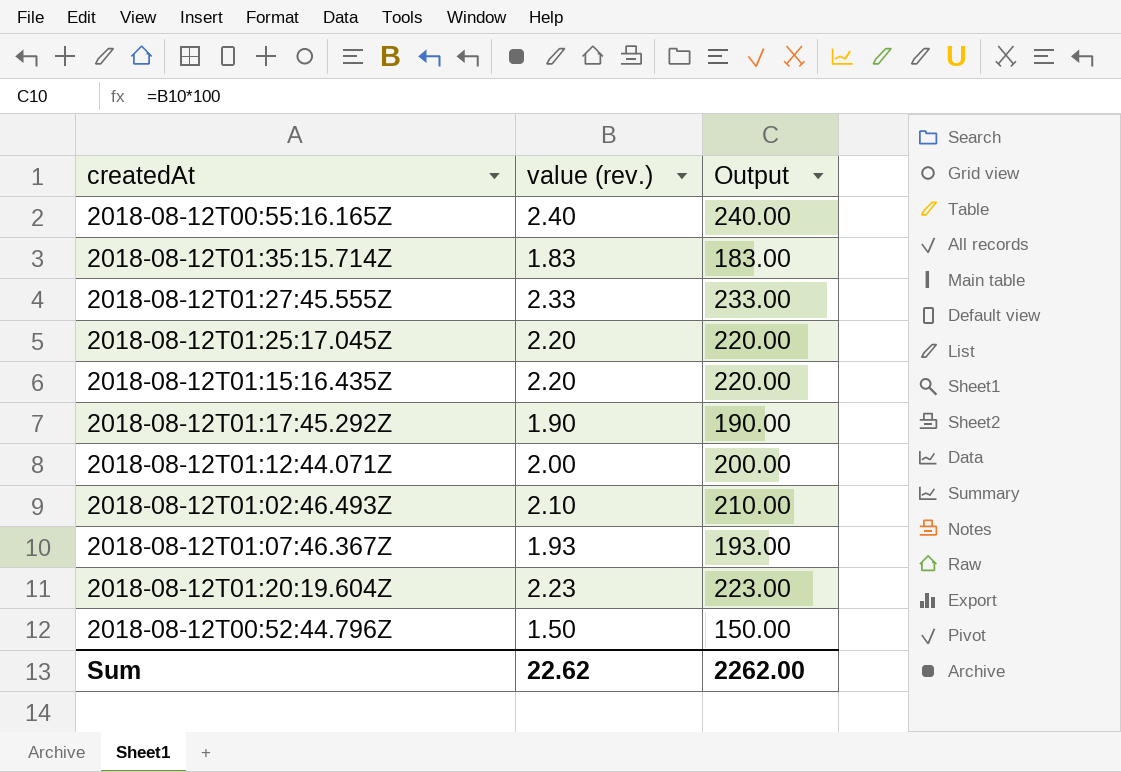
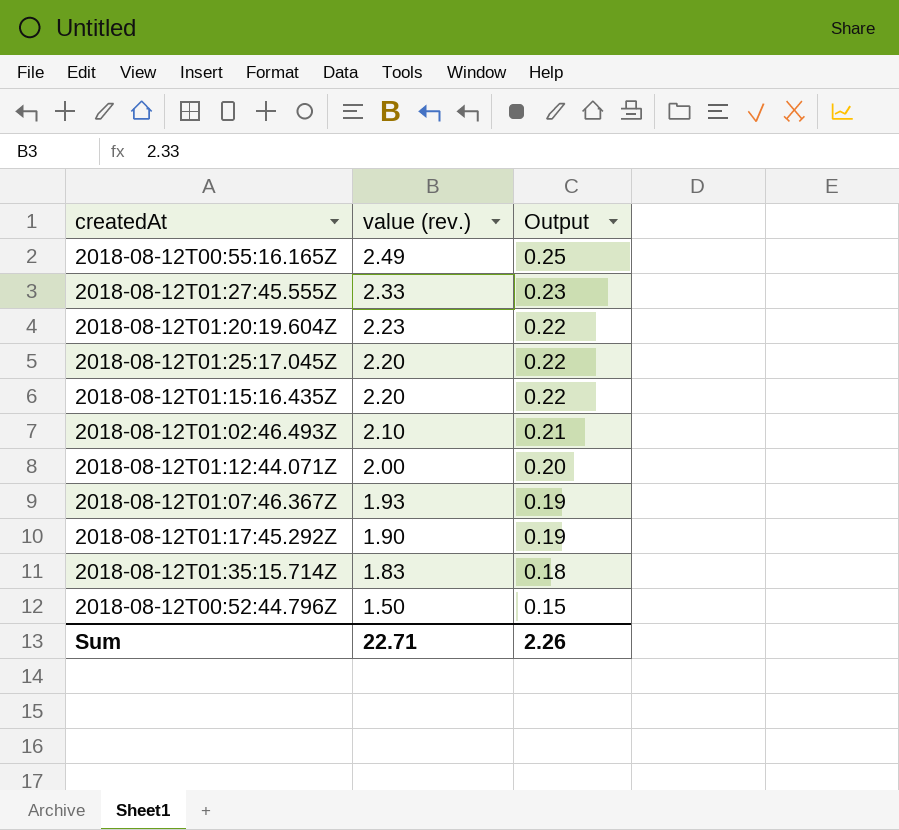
row order: none -> value (rev.) descending
column Output | formula: [value (rev.)] * 100 -> [value (rev.)] * 0.1
2018-08-12T00:55:16.165Z | value (rev.): 2.40 -> 2.49
Sum | value (rev.): 22.62 -> 22.71
Sum | Output: 2262.00 -> 2.26

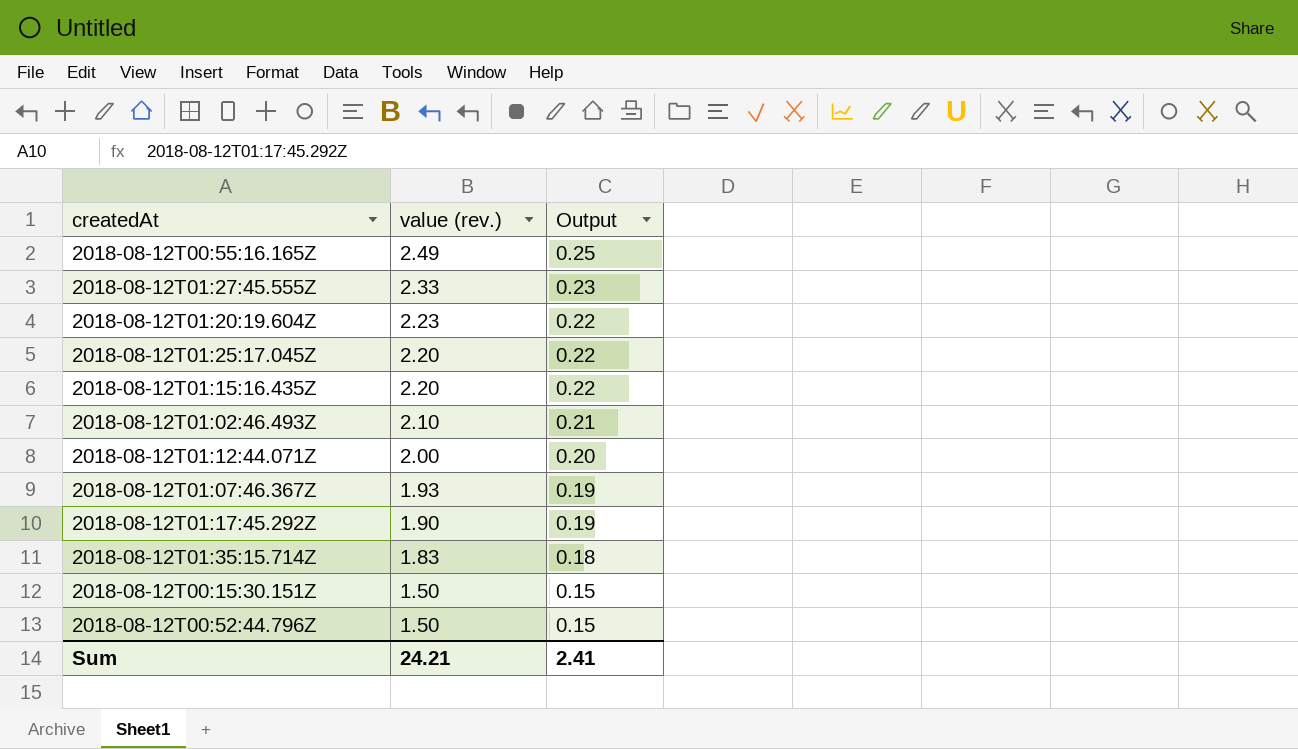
row 2018-08-12T00:15:30.151Z: none -> 1.50 | 0.15
Sum | value (rev.): 22.71 -> 24.21
Sum | Output: 2.26 -> 2.41

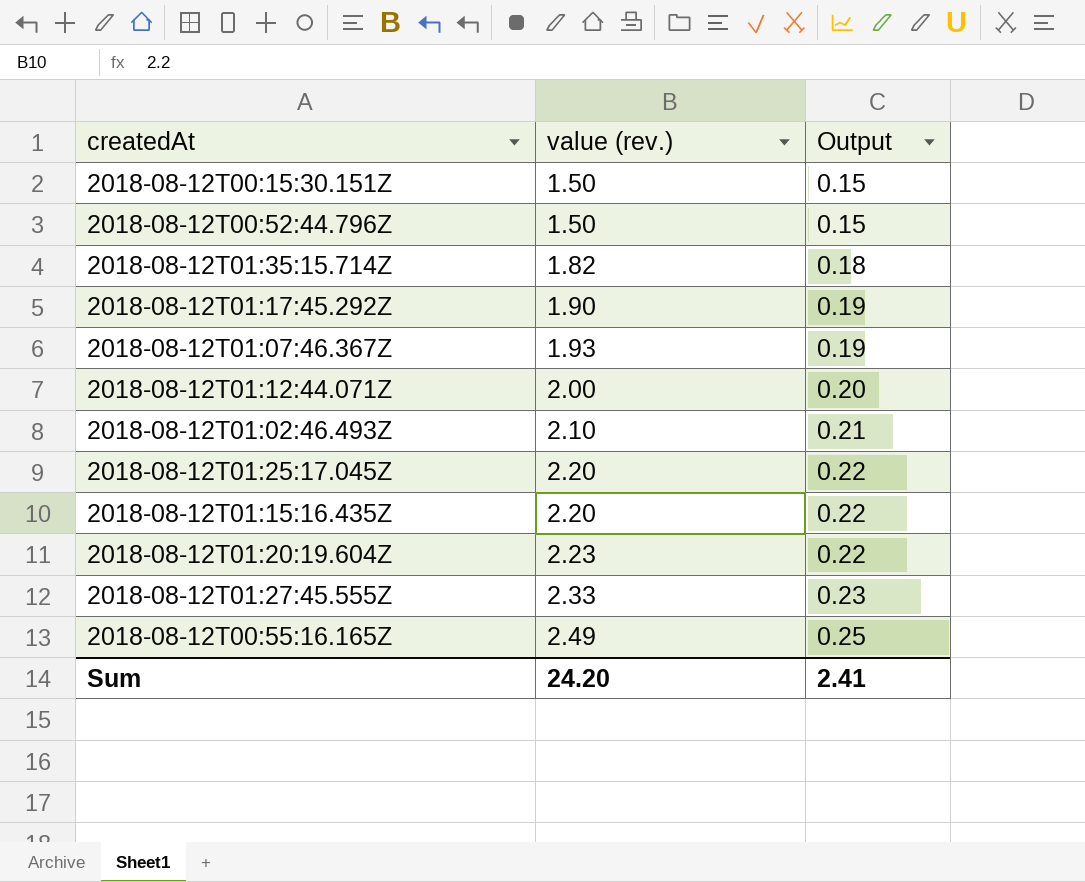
row order: value (rev.) descending -> value (rev.) ascending
2018-08-12T01:35:15.714Z | value (rev.): 1.83 -> 1.82
Sum | value (rev.): 24.21 -> 24.20

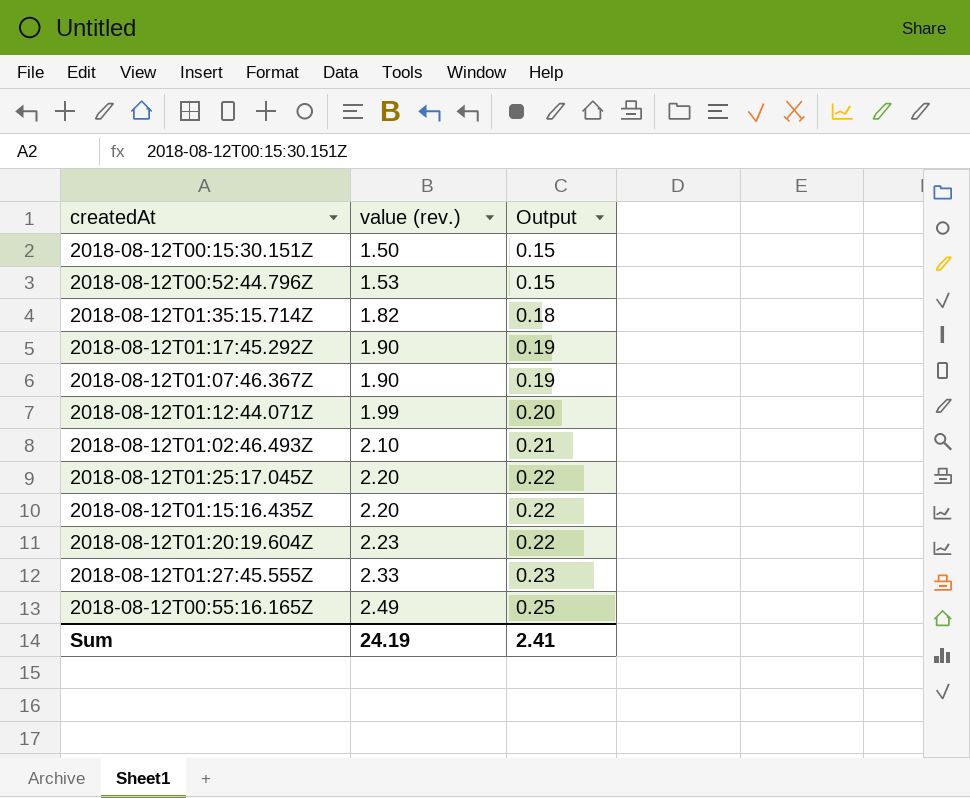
2018-08-12T00:52:44.796Z | value (rev.): 1.50 -> 1.53
2018-08-12T01:07:46.367Z | value (rev.): 1.93 -> 1.90
2018-08-12T01:12:44.071Z | value (rev.): 2.00 -> 1.99
Sum | value (rev.): 24.20 -> 24.19

